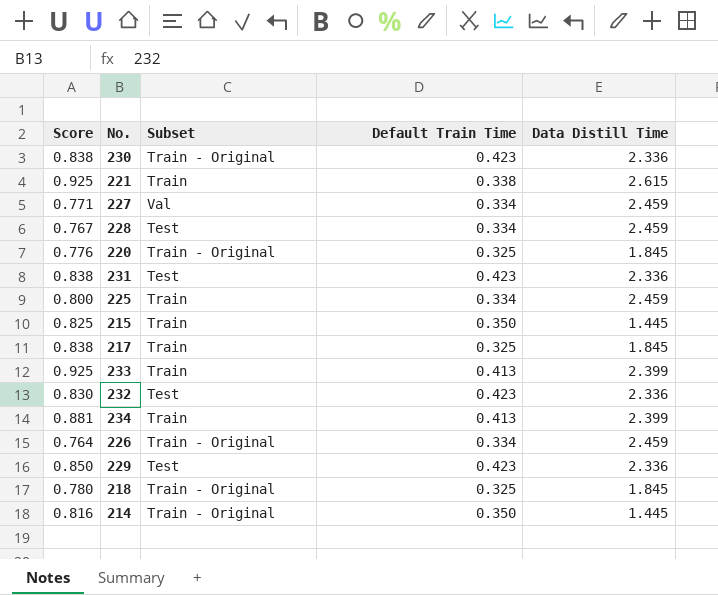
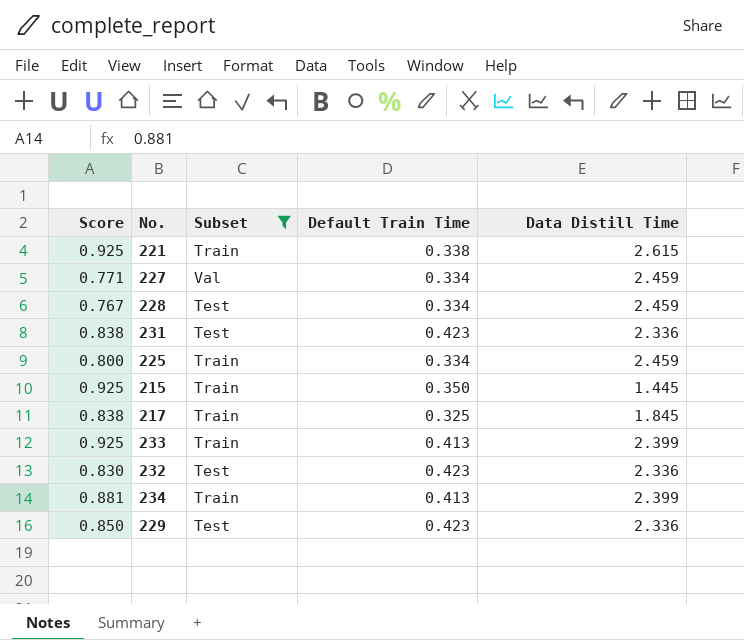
filter: none -> Subset != Train - Original
215 | Score: 0.825 -> 0.925

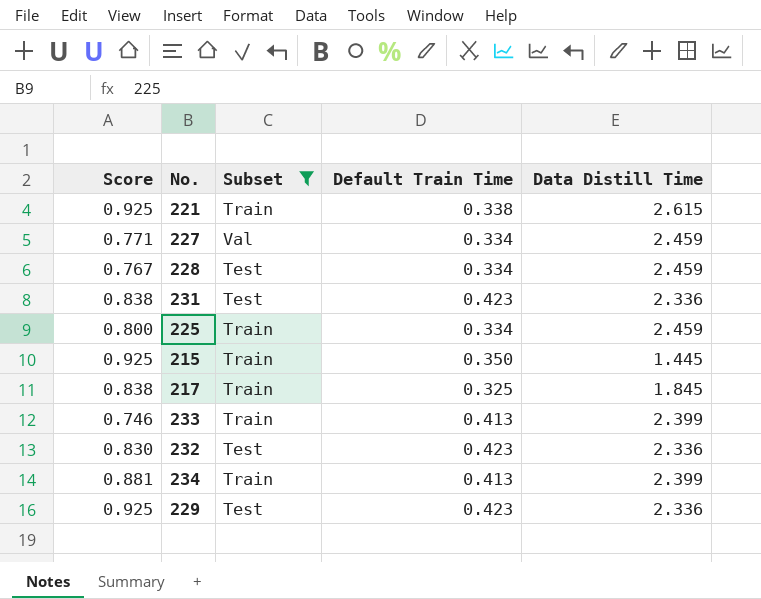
233 | Score: 0.925 -> 0.746
229 | Score: 0.850 -> 0.925

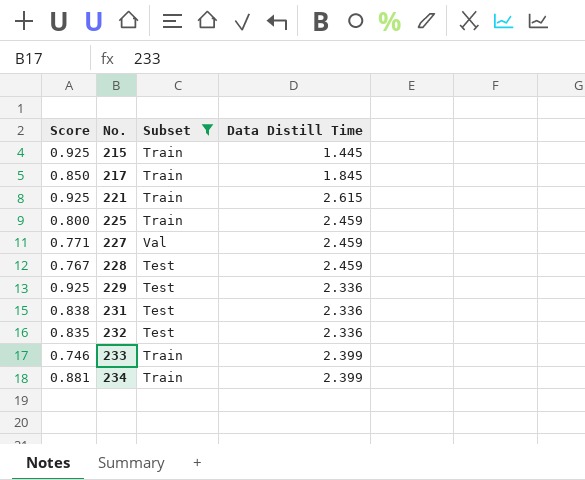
row order: none -> No. ascending
column Default Train Time | position: 4 -> none
217 | Score: 0.838 -> 0.850
232 | Score: 0.830 -> 0.835

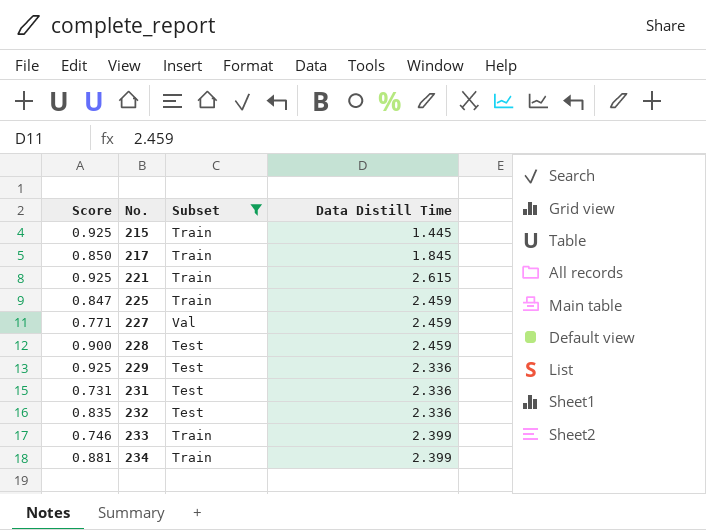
225 | Score: 0.800 -> 0.847
228 | Score: 0.767 -> 0.900
231 | Score: 0.838 -> 0.731

